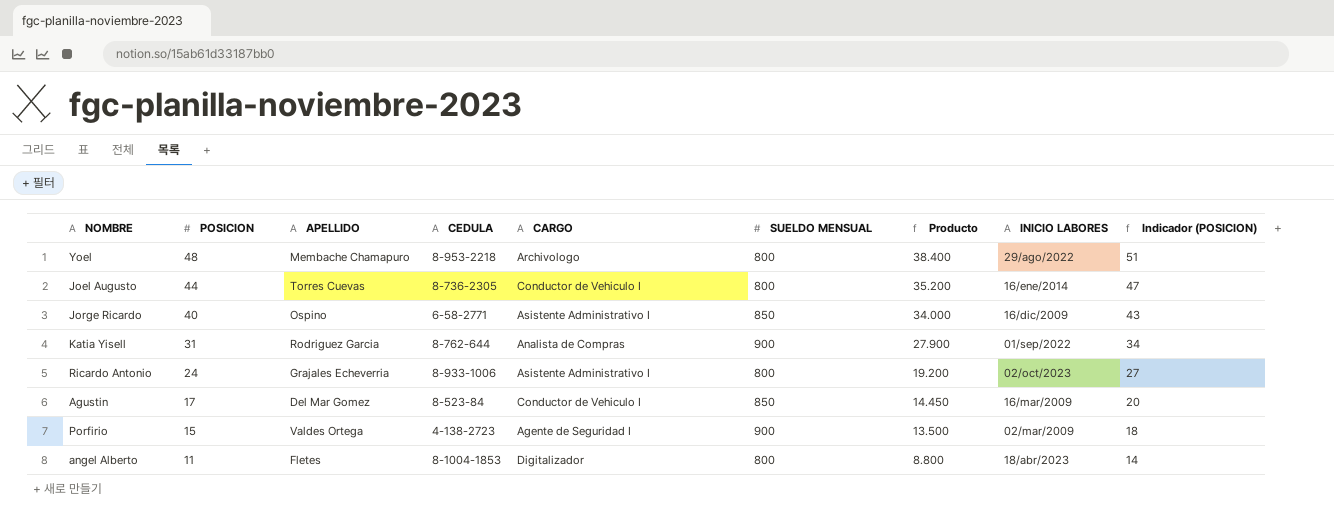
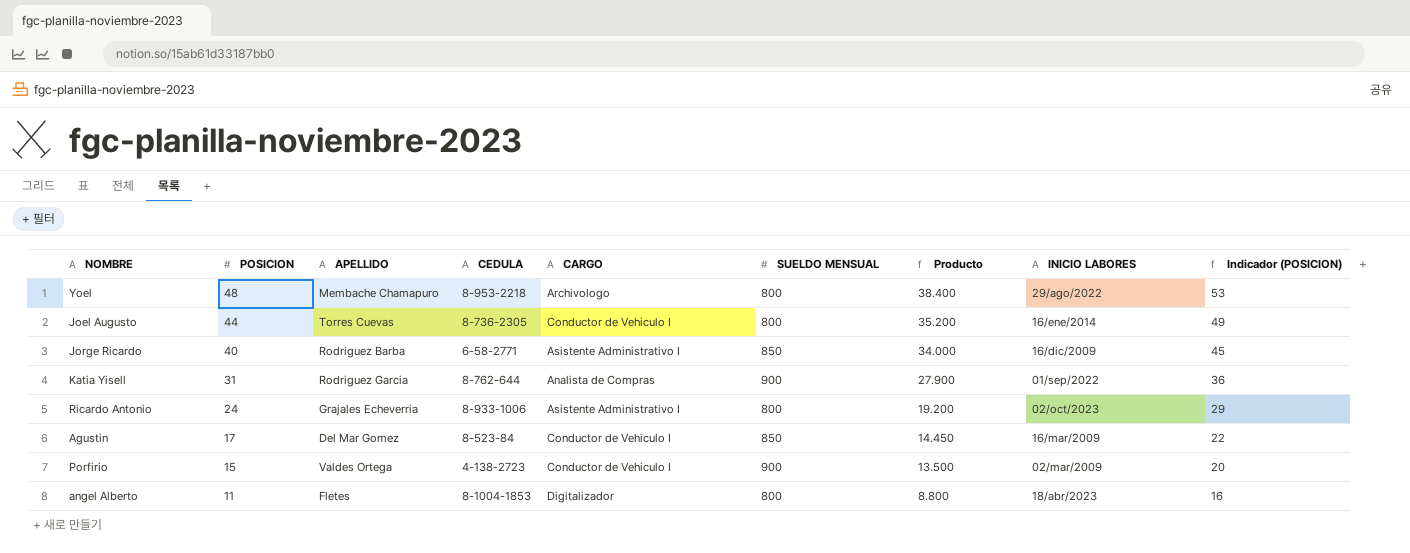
column Indicador (POSICION) | formula: [POSICION] + 3 -> [POSICION] + 5
Jorge Ricardo | APELLIDO: Ospino -> Rodriguez Barba
Porfirio | CARGO: Agente de Seguridad I -> Conductor de Vehiculo I

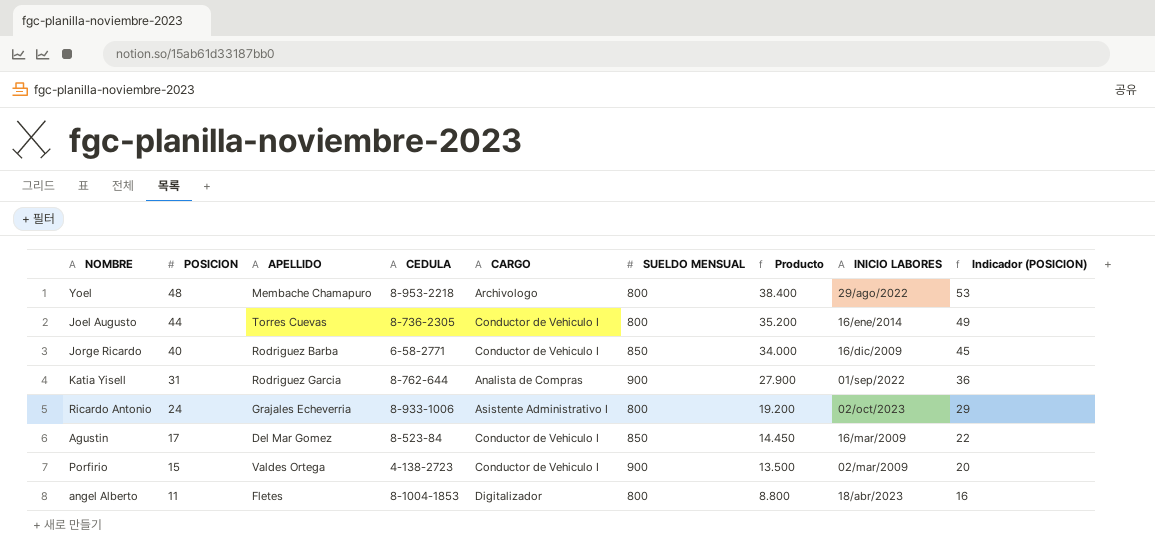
Jorge Ricardo | CARGO: Asistente Administrativo I -> Conductor de Vehiculo I

